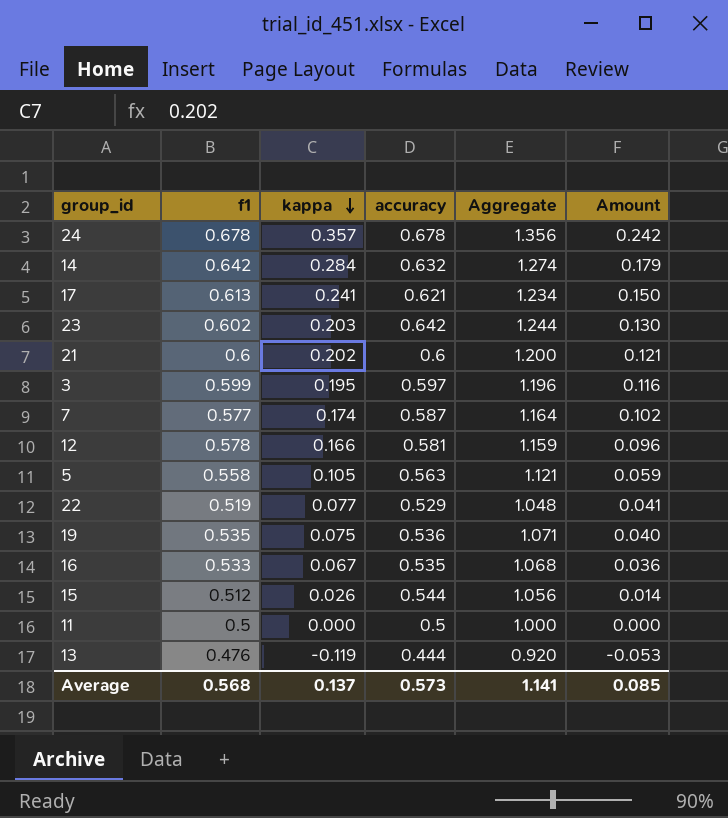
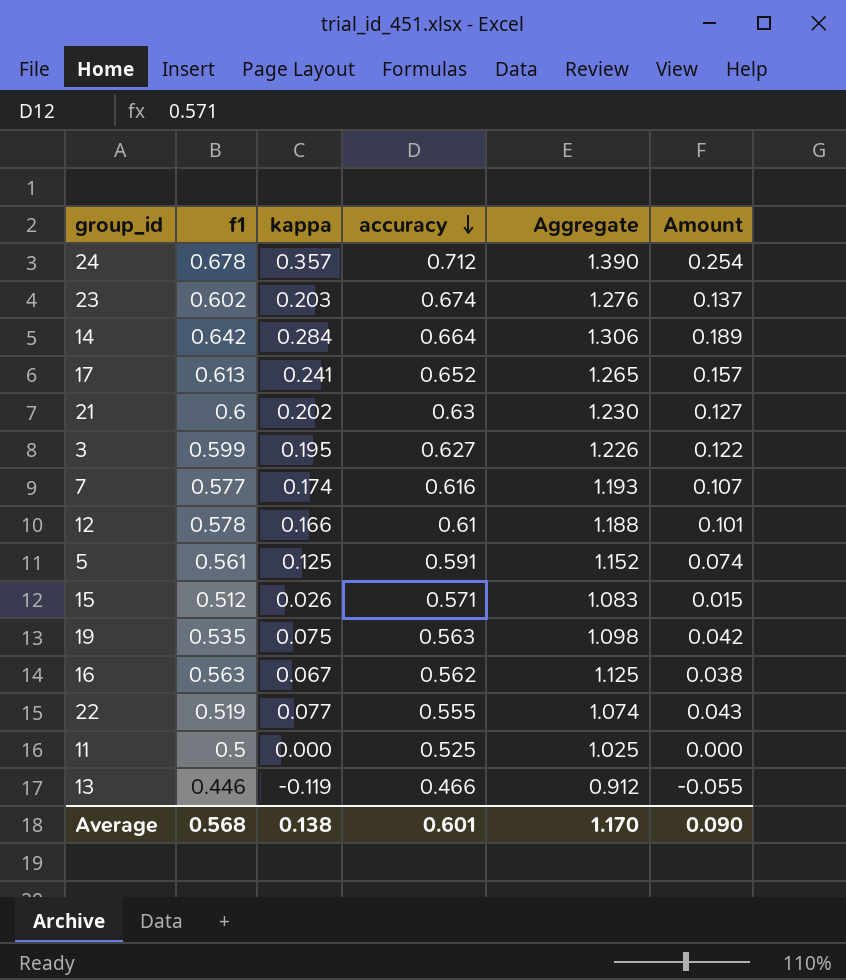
row order: kappa descending -> accuracy descending
24 | accuracy: 0.678 -> 0.712
24 | Aggregate: 1.356 -> 1.390
24 | Amount: 0.242 -> 0.254
23 | accuracy: 0.642 -> 0.674
23 | Aggregate: 1.244 -> 1.276
23 | Amount: 0.130 -> 0.137
14 | accuracy: 0.632 -> 0.664
14 | Aggregate: 1.274 -> 1.306
14 | Amount: 0.179 -> 0.189
17 | accuracy: 0.621 -> 0.652
17 | Aggregate: 1.234 -> 1.265
17 | Amount: 0.150 -> 0.157
21 | accuracy: 0.6 -> 0.63
21 | Aggregate: 1.200 -> 1.230
21 | Amount: 0.121 -> 0.127
3 | accuracy: 0.597 -> 0.627
3 | Aggregate: 1.196 -> 1.226
3 | Amount: 0.116 -> 0.122
7 | accuracy: 0.587 -> 0.616
7 | Aggregate: 1.164 -> 1.193
7 | Amount: 0.102 -> 0.107
12 | accuracy: 0.581 -> 0.61
12 | Aggregate: 1.159 -> 1.188
12 | Amount: 0.096 -> 0.101
5 | f1: 0.558 -> 0.561
5 | kappa: 0.105 -> 0.125
5 | accuracy: 0.563 -> 0.591
5 | Aggregate: 1.121 -> 1.152
5 | Amount: 0.059 -> 0.074
15 | accuracy: 0.544 -> 0.571
15 | Aggregate: 1.056 -> 1.083
15 | Amount: 0.014 -> 0.015
19 | accuracy: 0.536 -> 0.563
19 | Aggregate: 1.071 -> 1.098
19 | Amount: 0.040 -> 0.042
16 | f1: 0.533 -> 0.563
16 | accuracy: 0.535 -> 0.562
16 | Aggregate: 1.068 -> 1.125
16 | Amount: 0.036 -> 0.038
22 | accuracy: 0.529 -> 0.555
22 | Aggregate: 1.048 -> 1.074
22 | Amount: 0.041 -> 0.043
11 | accuracy: 0.5 -> 0.525
11 | Aggregate: 1.000 -> 1.025
13 | f1: 0.476 -> 0.446
13 | accuracy: 0.444 -> 0.466
13 | Aggregate: 0.920 -> 0.912
13 | Amount: -0.053 -> -0.055
Average | kappa: 0.137 -> 0.138
Average | accuracy: 0.573 -> 0.601
Average | Aggregate: 1.141 -> 1.170
Average | Amount: 0.085 -> 0.090

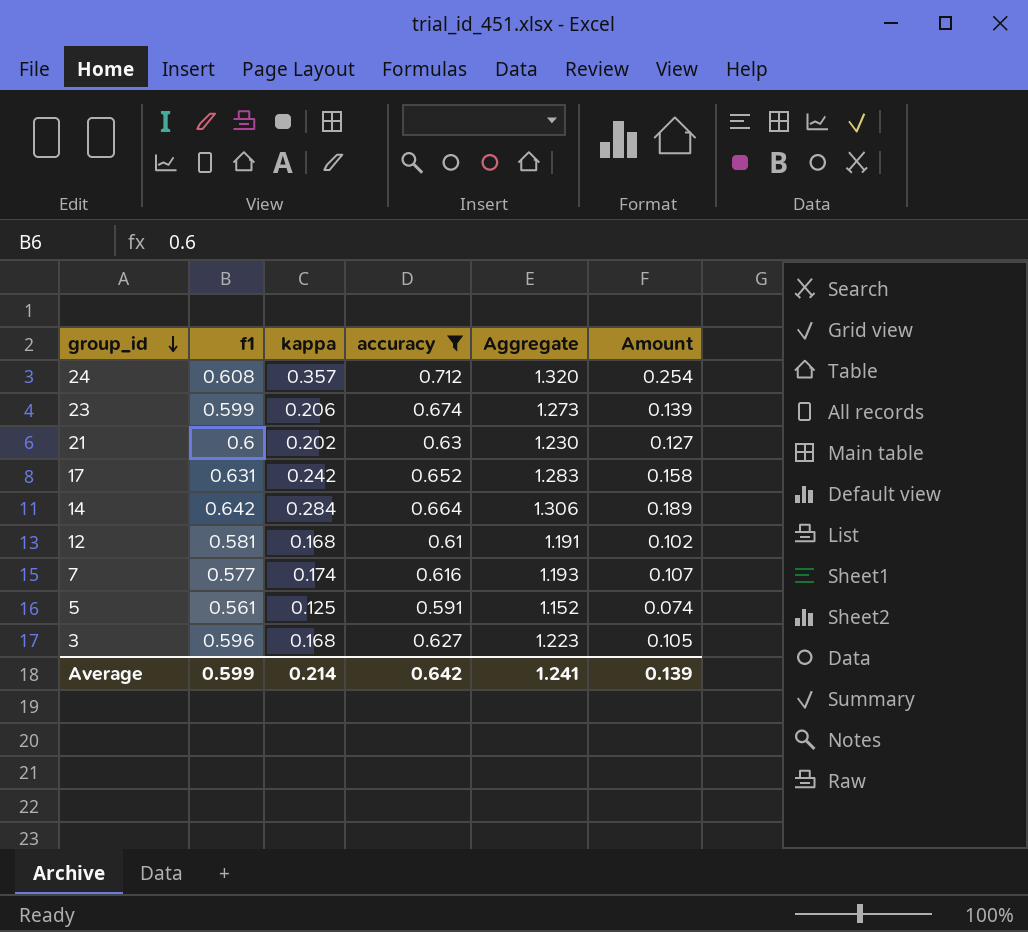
filter: none -> accuracy >= 0.591
row order: accuracy descending -> group_id descending
24 | f1: 0.678 -> 0.608
24 | Aggregate: 1.390 -> 1.320
23 | f1: 0.602 -> 0.599
23 | kappa: 0.203 -> 0.206
23 | Aggregate: 1.276 -> 1.273
23 | Amount: 0.137 -> 0.139
17 | f1: 0.613 -> 0.631
17 | kappa: 0.241 -> 0.242
17 | Aggregate: 1.265 -> 1.283
17 | Amount: 0.157 -> 0.158
12 | f1: 0.578 -> 0.581
12 | kappa: 0.166 -> 0.168
12 | Aggregate: 1.188 -> 1.191
12 | Amount: 0.101 -> 0.102
3 | f1: 0.599 -> 0.596
3 | kappa: 0.195 -> 0.168
3 | Aggregate: 1.226 -> 1.223
3 | Amount: 0.122 -> 0.105
Average | f1: 0.568 -> 0.599
Average | kappa: 0.138 -> 0.214
Average | accuracy: 0.601 -> 0.642
Average | Aggregate: 1.170 -> 1.241
Average | Amount: 0.090 -> 0.139

